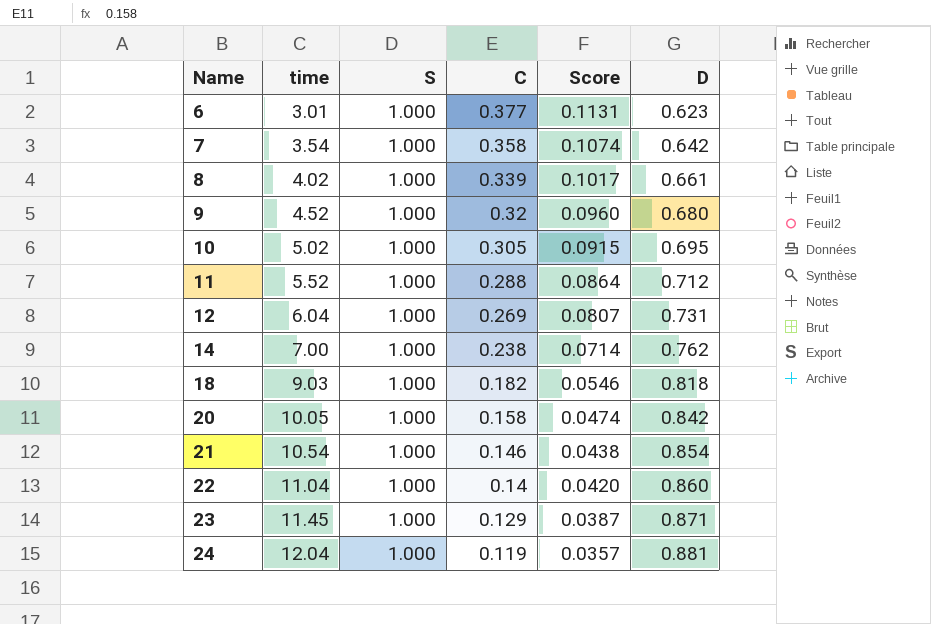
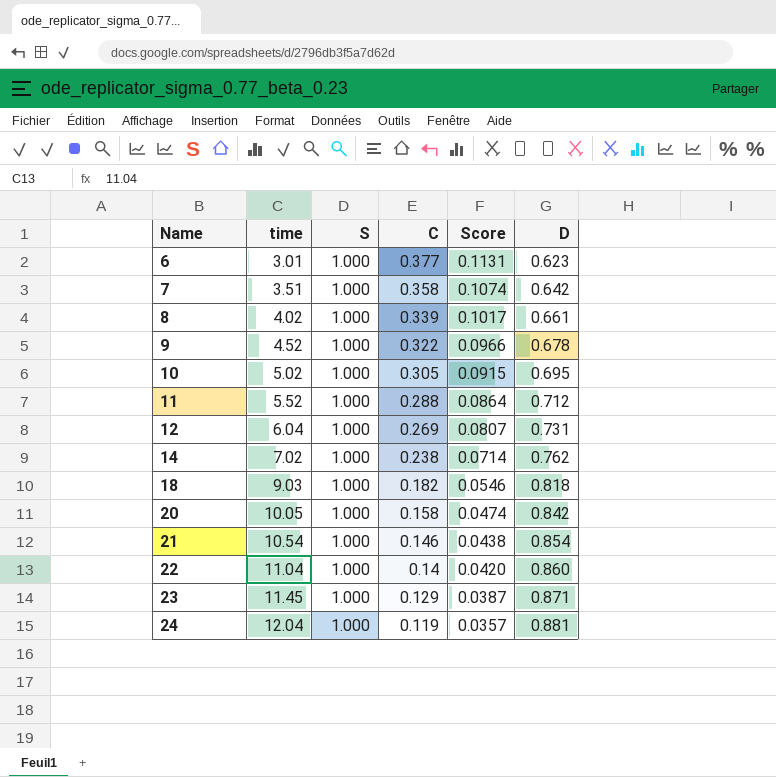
7 | time: 3.54 -> 3.51
9 | C: 0.32 -> 0.322
9 | Score: 0.0960 -> 0.0966
9 | D: 0.680 -> 0.678
14 | time: 7.00 -> 7.02

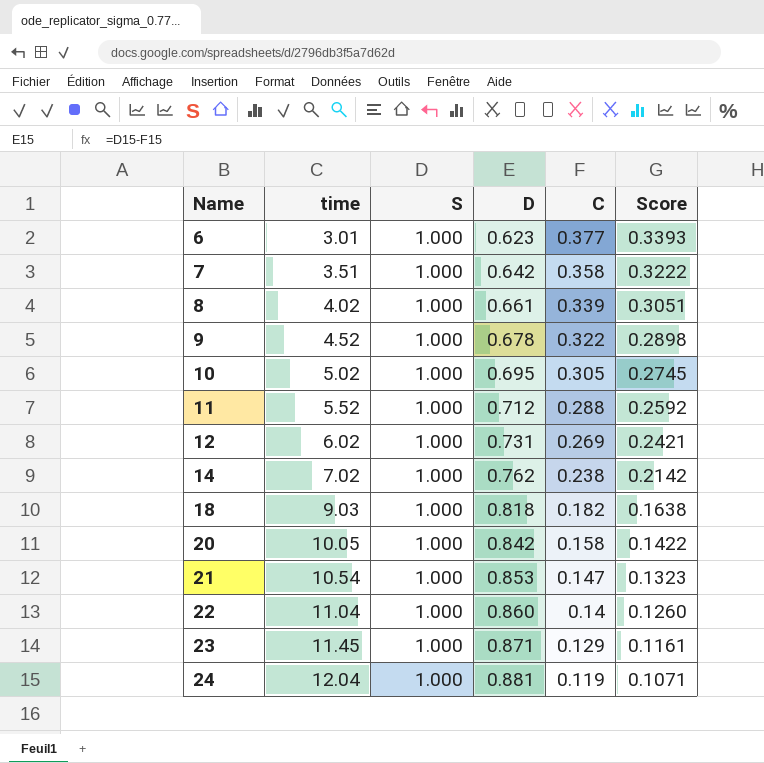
column D | position: 6 -> 4
column Score | formula: [C] * 0.3 -> [C] * 0.9
12 | time: 6.04 -> 6.02
21 | D: 0.854 -> 0.853
21 | C: 0.146 -> 0.147

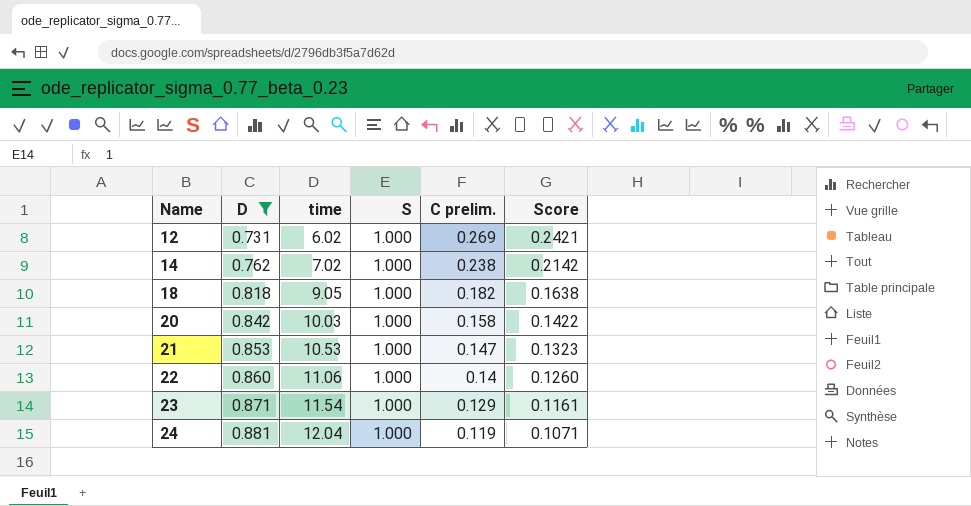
filter: none -> D >= 0.731
column D | position: 4 -> 2
column name: C -> C prelim.
18 | time: 9.03 -> 9.05
20 | time: 10.05 -> 10.03
21 | time: 10.54 -> 10.53
22 | time: 11.04 -> 11.06
23 | time: 11.45 -> 11.54

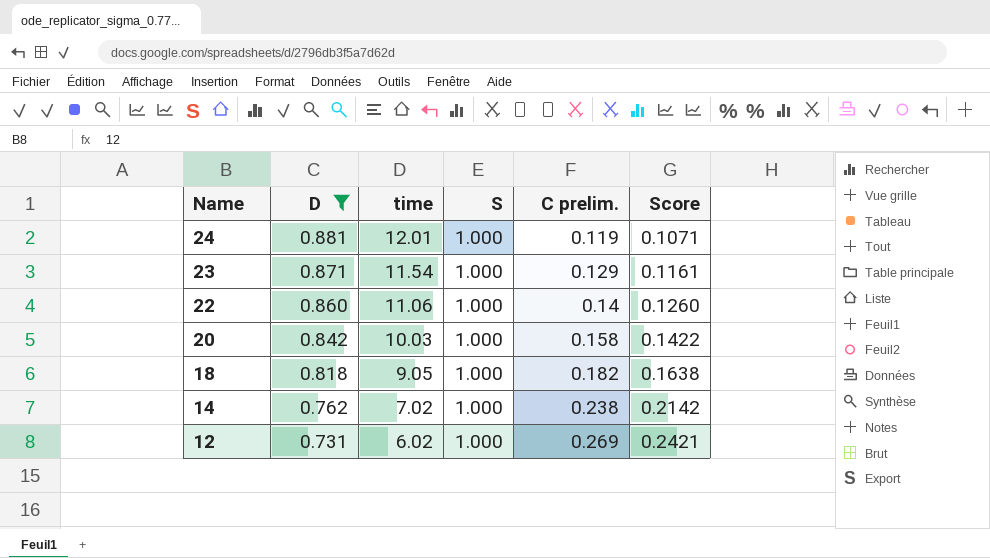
row order: Name ascending -> Name descending
row 21: 0.853 | 10.53 | 1.000 | 0.147 | 0.1323 -> none
24 | time: 12.04 -> 12.01

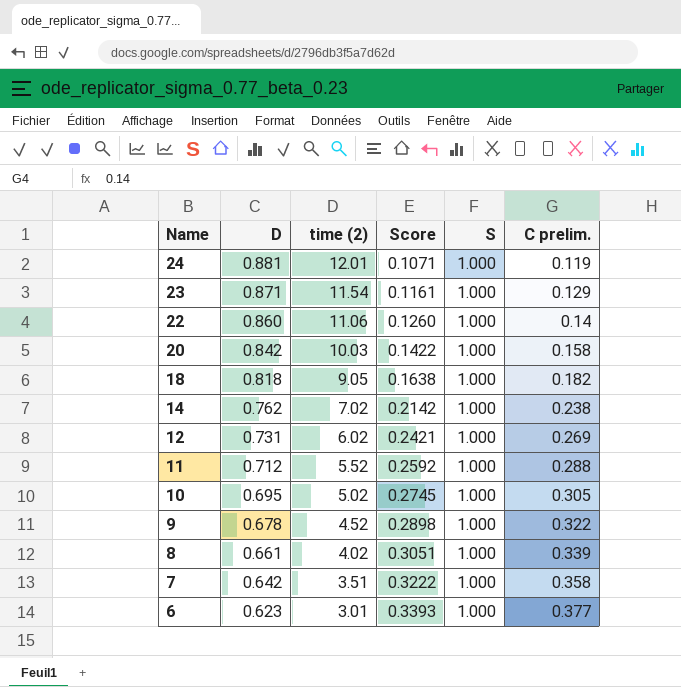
filter: D >= 0.731 -> none
column name: time -> time (2)
column Score | position: 6 -> 4

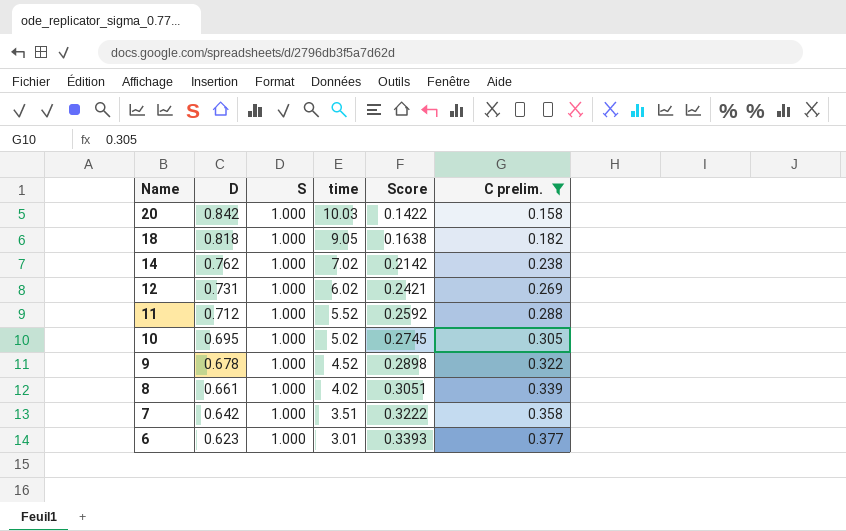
filter: none -> C prelim. >= 0.158
column S | position: 5 -> 3
column name: time (2) -> time

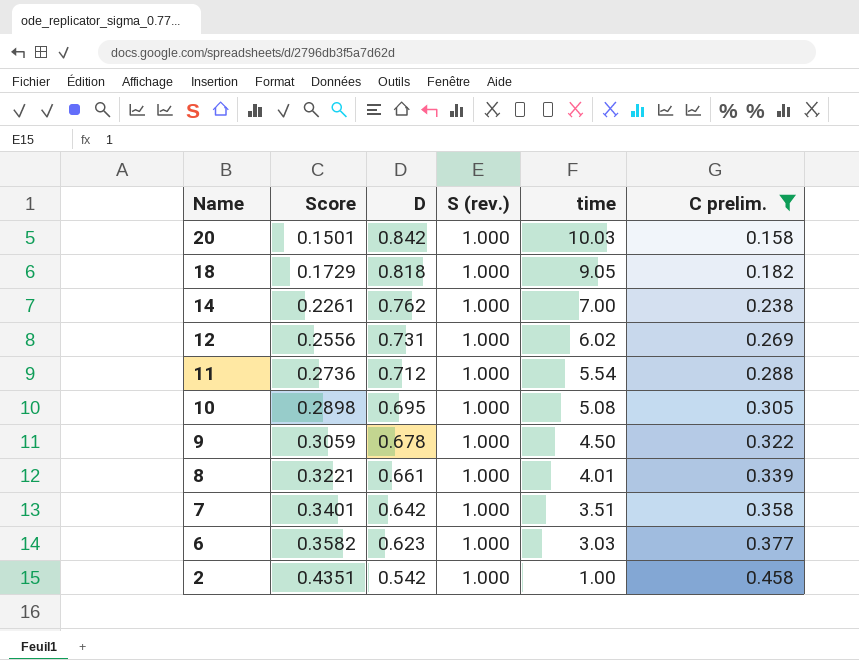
column Score | formula: [C prelim.] * 0.9 -> [C prelim.] * 0.95
column Score | position: 5 -> 2
column name: S -> S (rev.)
14 | time: 7.02 -> 7.00
11 | time: 5.52 -> 5.54
10 | time: 5.02 -> 5.08
9 | time: 4.52 -> 4.50
8 | time: 4.02 -> 4.01
6 | time: 3.01 -> 3.03
row 2: none -> 0.4351 | 0.542 | 1.000 | 1.00 | 0.458

